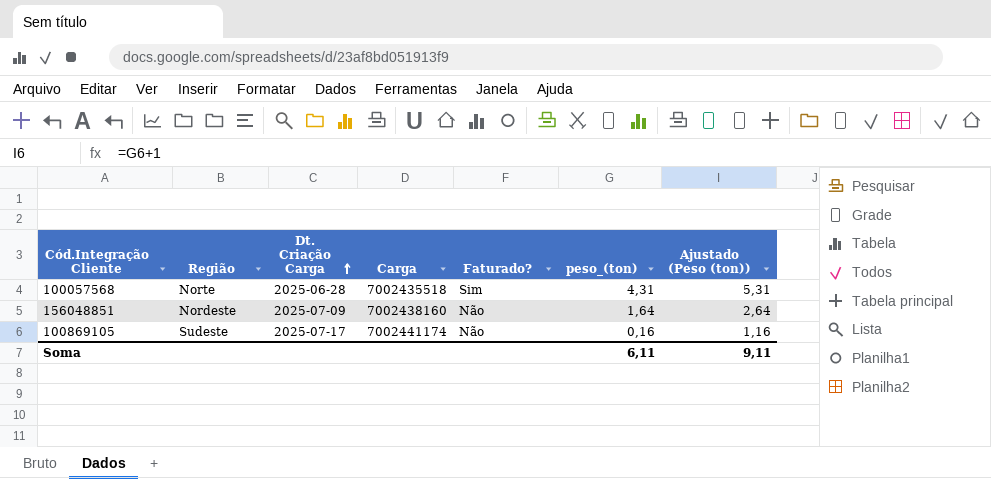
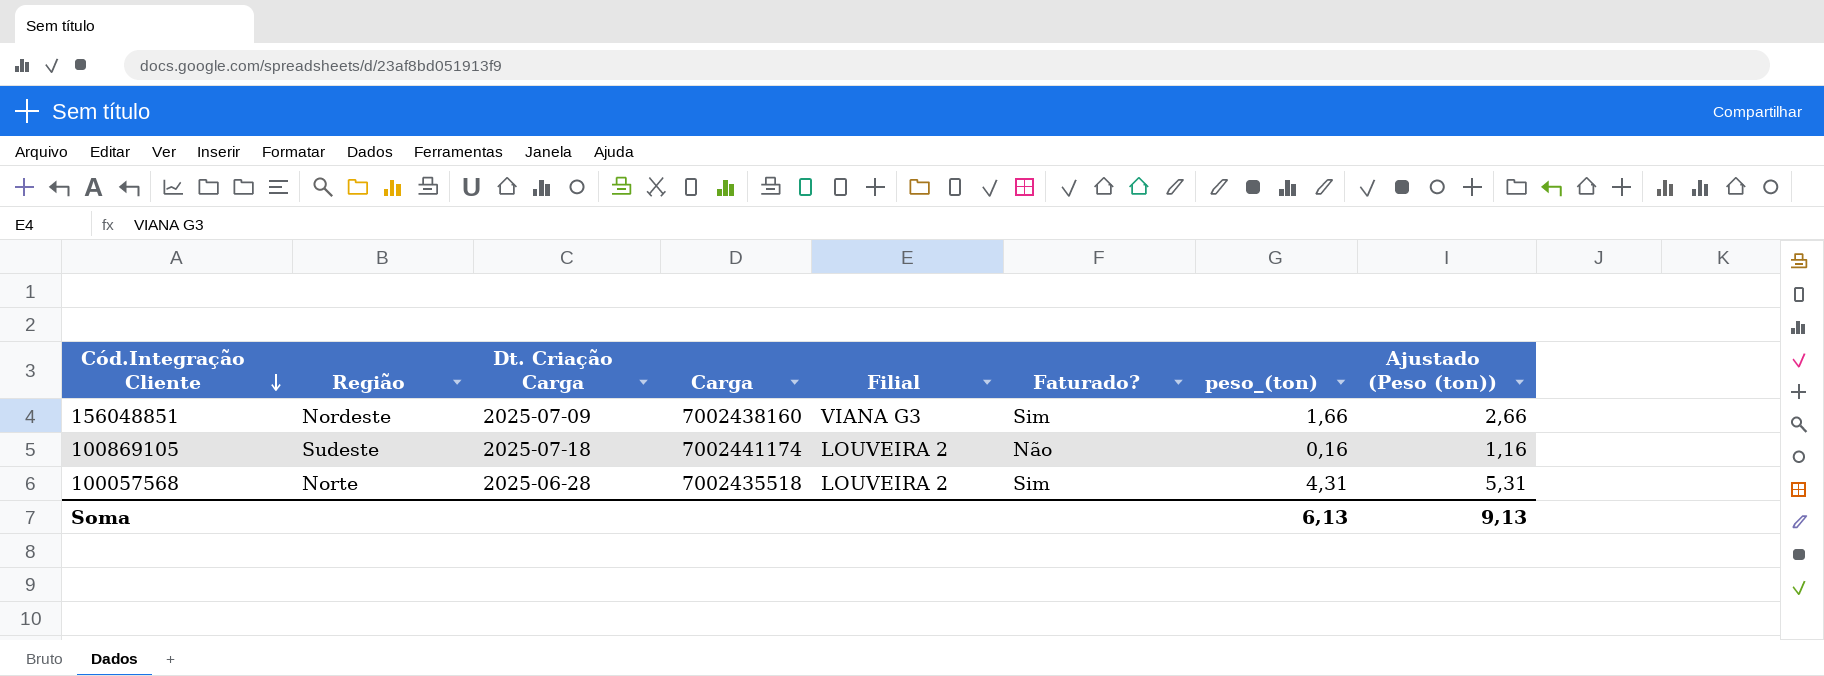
row order: Dt. Criação Carga ascending -> Cód.Integração Cliente descending
column Filial | position: none -> 5
156048851 | Faturado?: Não -> Sim
156048851 | peso_(ton): 1,64 -> 1,66
156048851 | Ajustado (Peso (ton)): 2,64 -> 2,66
100869105 | Dt. Criação Carga: 2025-07-17 -> 2025-07-18
Soma | peso_(ton): 6,11 -> 6,13
Soma | Ajustado (Peso (ton)): 9,11 -> 9,13

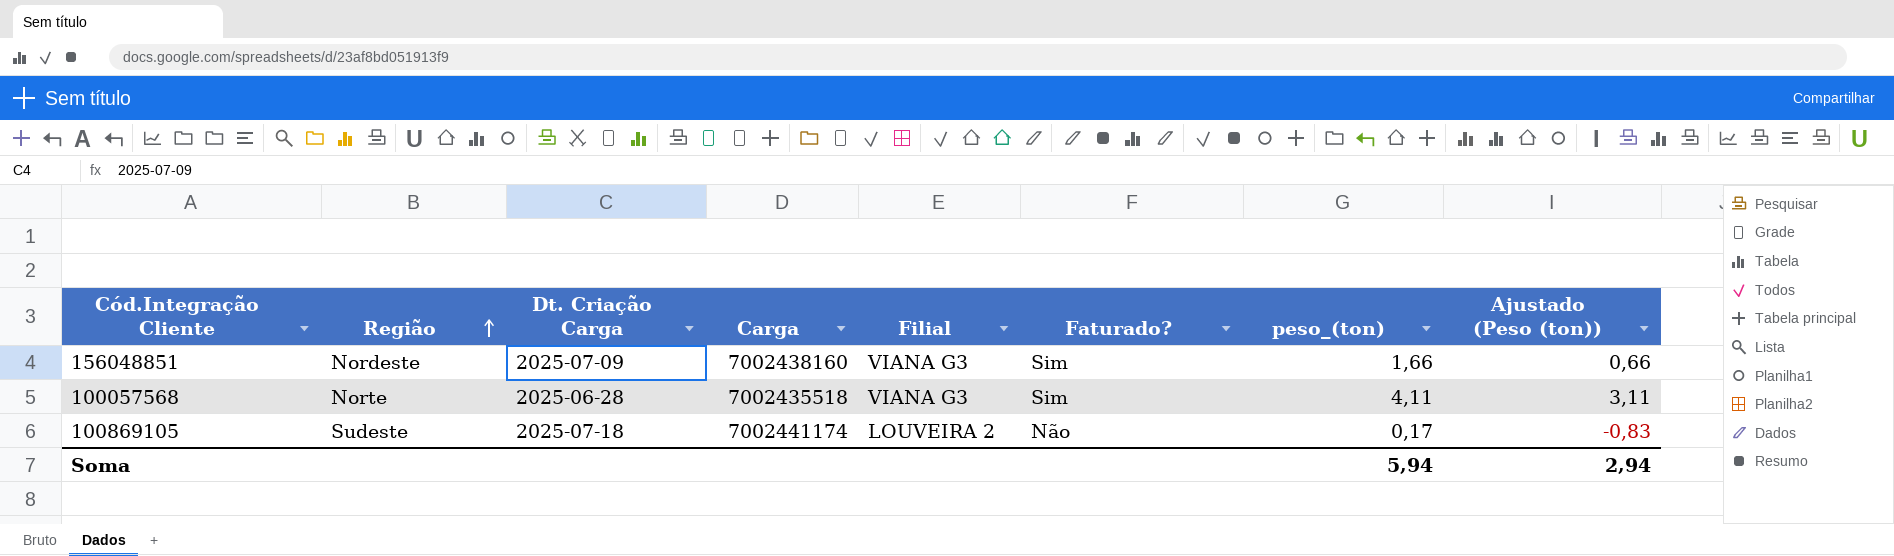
row order: Cód.Integração Cliente descending -> Região ascending
column Ajustado (Peso (ton)) | formula: [peso_(ton)] + 1 -> [peso_(ton)] - 1
100057568 | Filial: LOUVEIRA 2 -> VIANA G3
100057568 | peso_(ton): 4,31 -> 4,11
100869105 | peso_(ton): 0,16 -> 0,17
Soma | peso_(ton): 6,13 -> 5,94
Soma | Ajustado (Peso (ton)): 9,13 -> 2,94

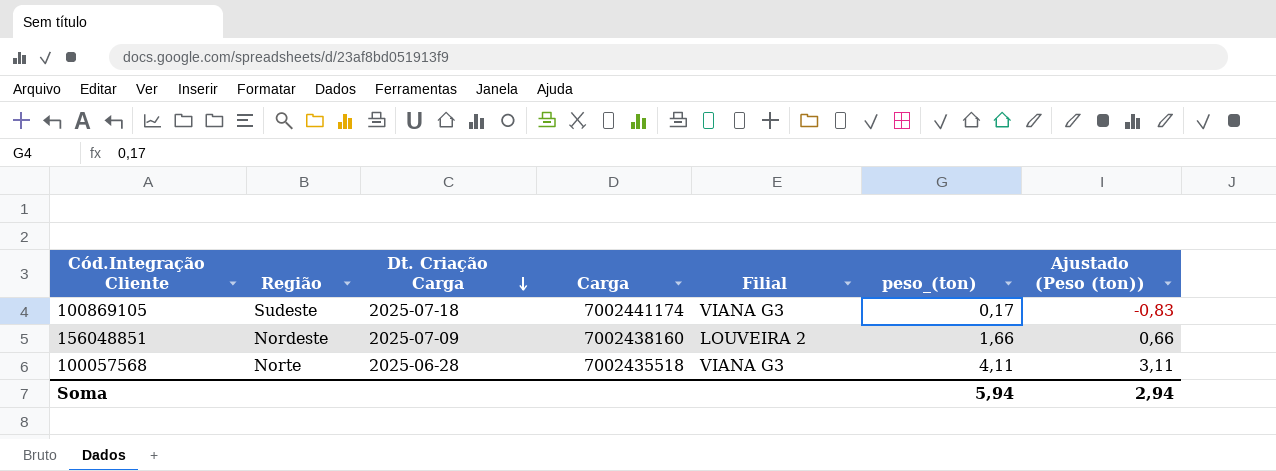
row order: Região ascending -> Dt. Criação Carga descending
column Faturado? | position: 6 -> none
100869105 | Filial: LOUVEIRA 2 -> VIANA G3
156048851 | Filial: VIANA G3 -> LOUVEIRA 2

